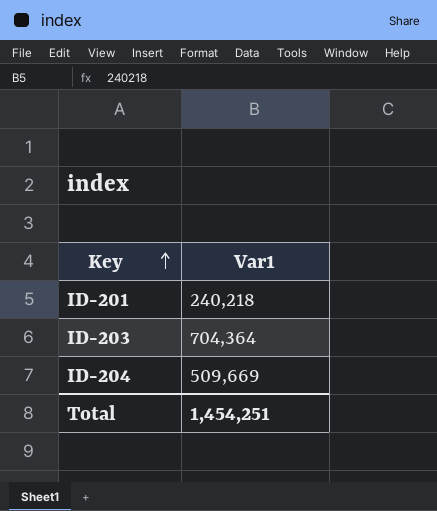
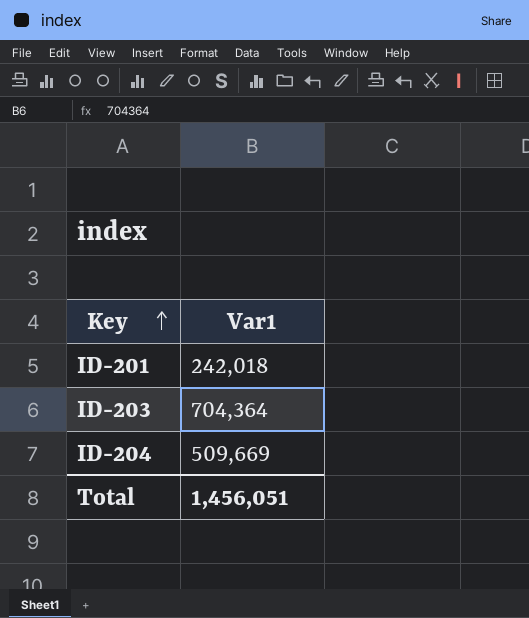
ID-201 | Var1: 240,218 -> 242,018
Total | Var1: 1,454,251 -> 1,456,051

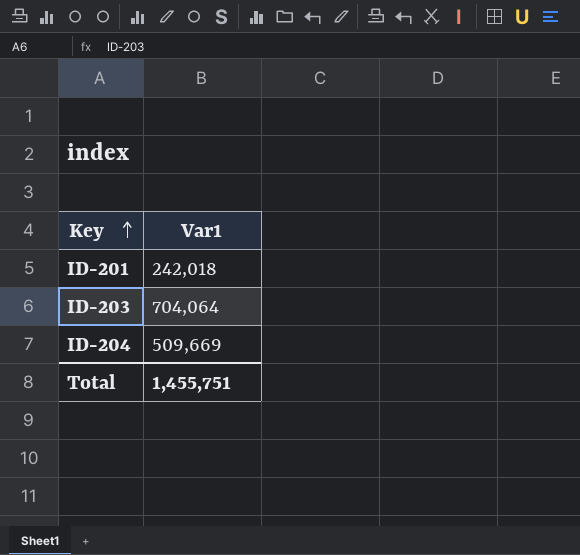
ID-203 | Var1: 704,364 -> 704,064
Total | Var1: 1,456,051 -> 1,455,751

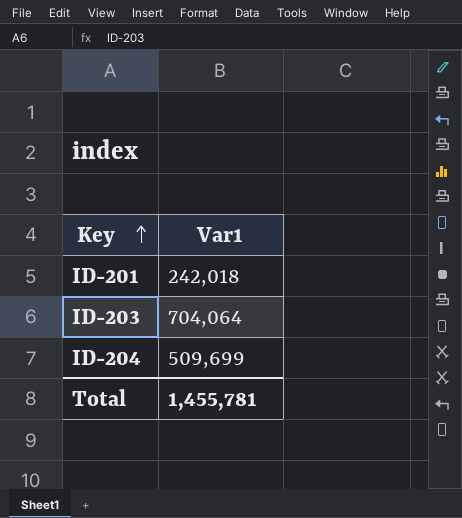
ID-204 | Var1: 509,669 -> 509,699
Total | Var1: 1,455,751 -> 1,455,781

